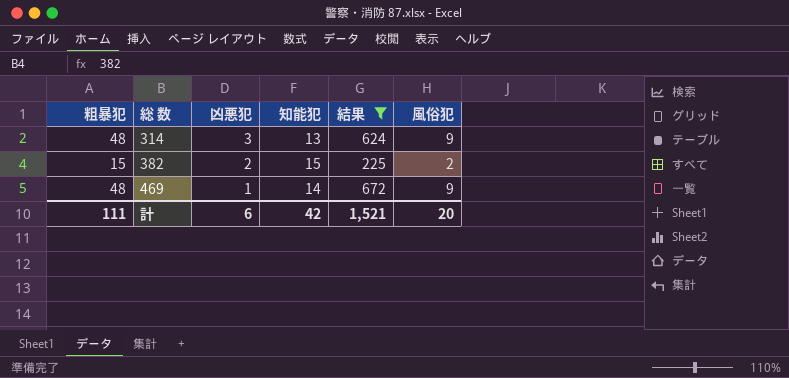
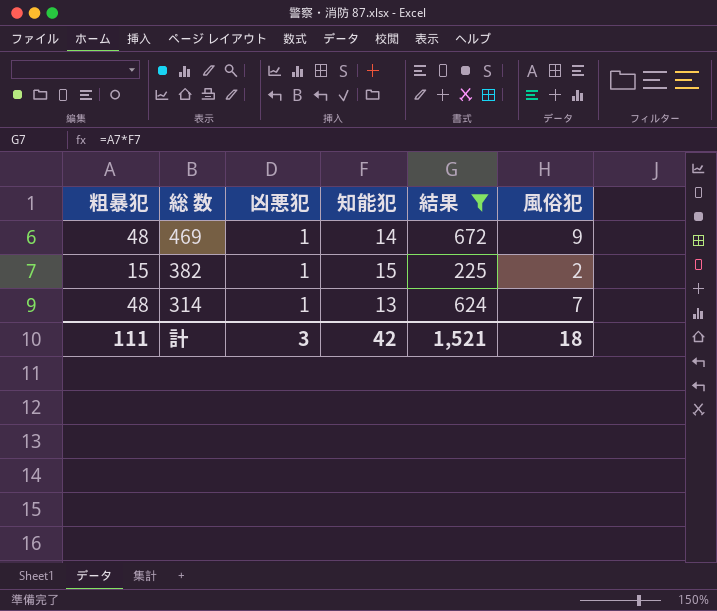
row order: 総 数 ascending -> 総 数 descending
382 | 凶悪犯: 2 -> 1
314 | 凶悪犯: 3 -> 1
314 | 風俗犯: 9 -> 7
計 | 凶悪犯: 6 -> 3
計 | 風俗犯: 20 -> 18

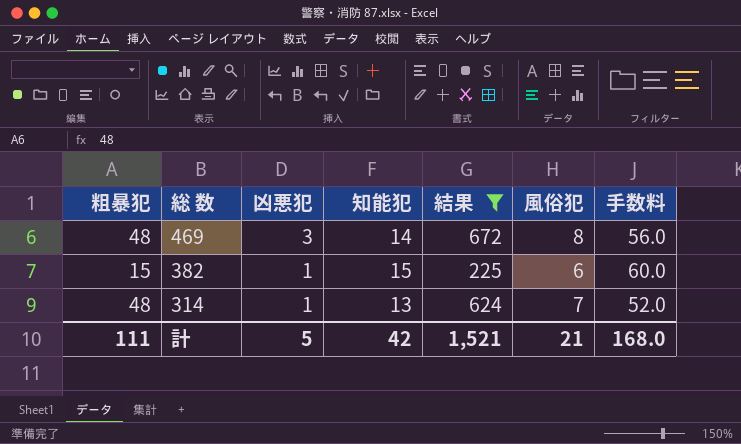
column 手数料 | formula: none -> [知能犯] * 4
469 | 凶悪犯: 1 -> 3
469 | 風俗犯: 9 -> 8
382 | 風俗犯: 2 -> 6
計 | 凶悪犯: 3 -> 5
計 | 風俗犯: 18 -> 21

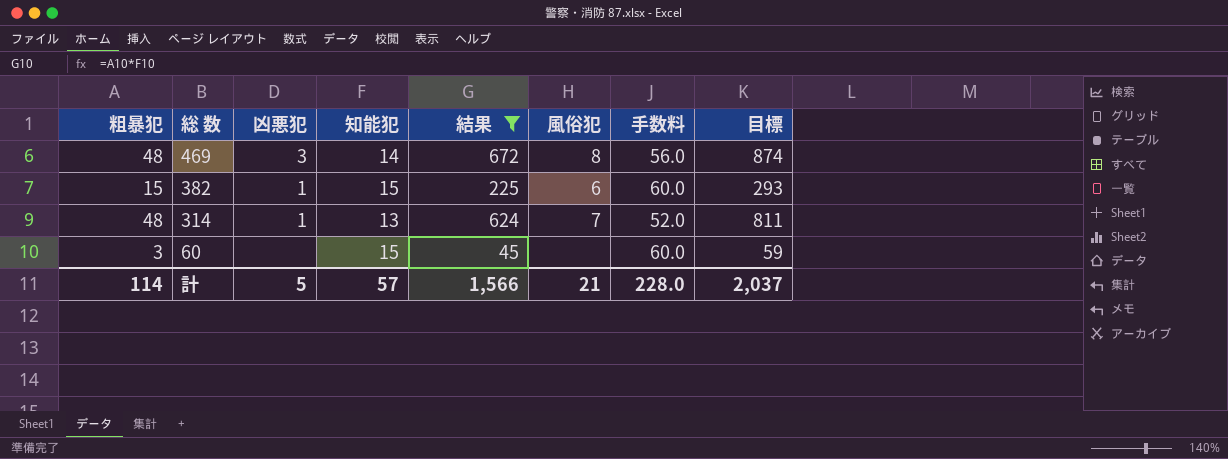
column 目標 | formula: none -> [結果] * 1.3
row 60: none -> 3 | none | 15 | 45 | none | 60.0 | 59
計 | 粗暴犯: 111 -> 114
計 | 知能犯: 42 -> 57
計 | 結果: 1,521 -> 1,566
計 | 手数料: 168.0 -> 228.0

